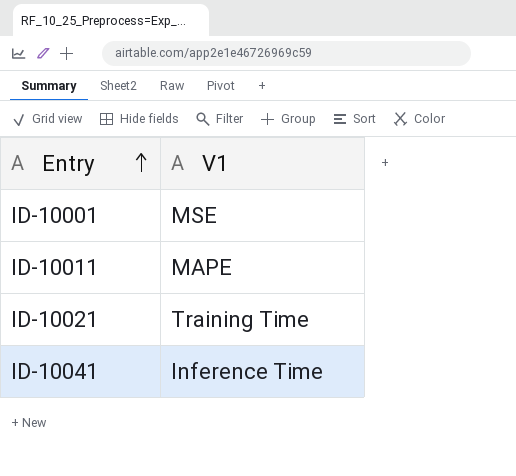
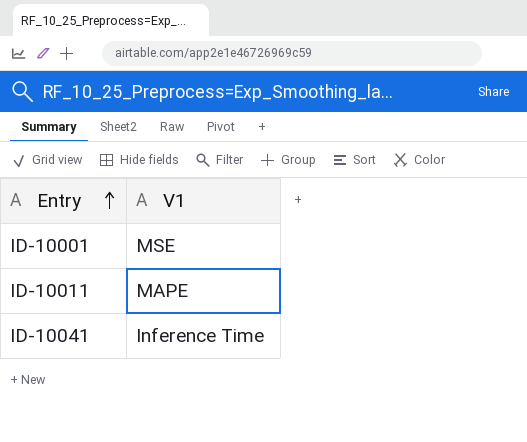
row ID-10021: Training Time -> none

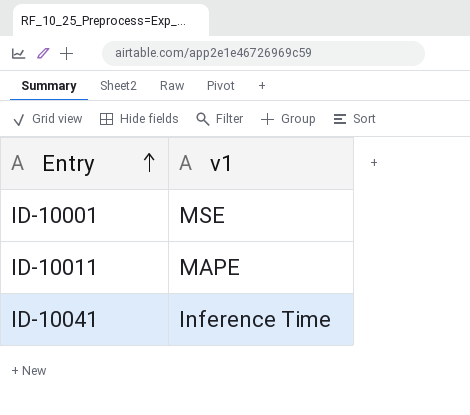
column name: V1 -> v1

